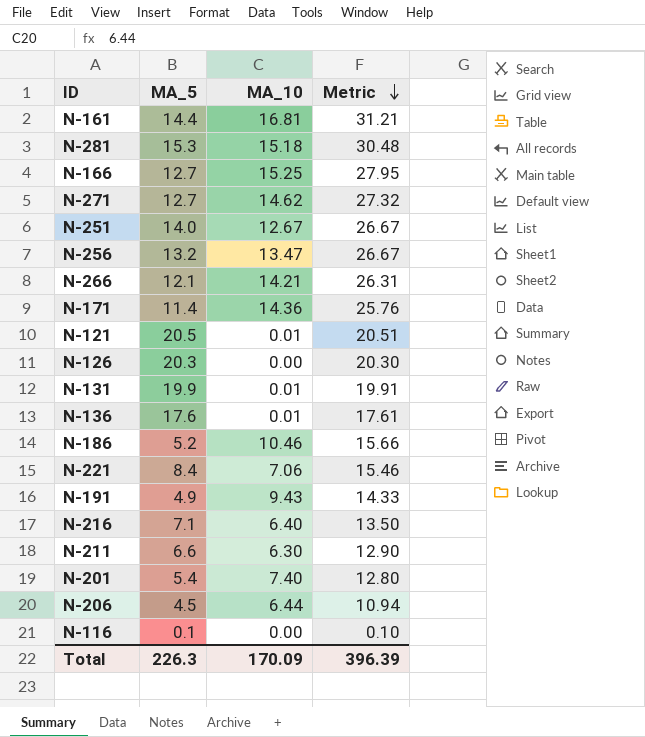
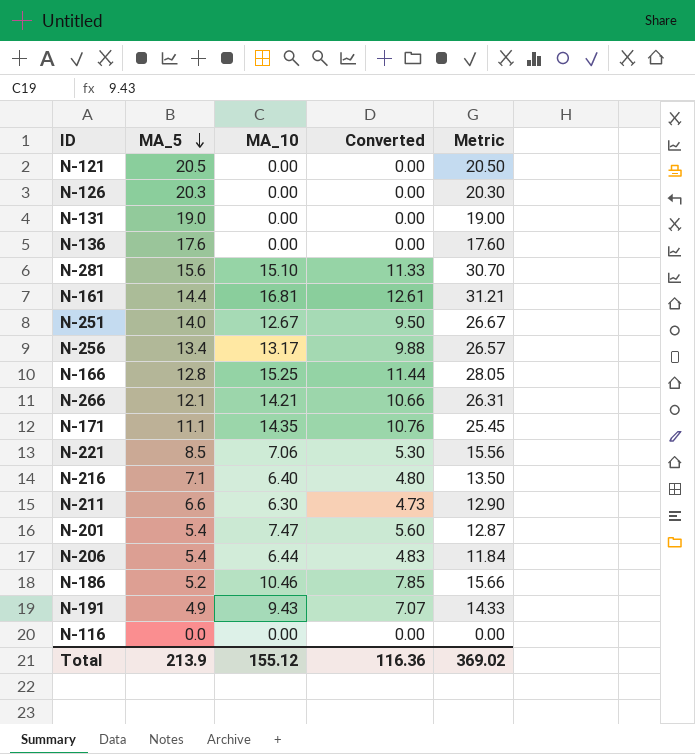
row order: Metric descending -> MA_5 descending
column Converted | formula: none -> [MA_10] * 0.75
row N-271: 12.7 | 14.62 | 27.32 -> none
N-121 | MA_10: 0.01 -> 0.00
N-121 | Metric: 20.51 -> 20.50
N-131 | MA_5: 19.9 -> 19.0
N-131 | MA_10: 0.01 -> 0.00
N-131 | Metric: 19.91 -> 19.00
N-136 | MA_10: 0.01 -> 0.00
N-136 | Metric: 17.61 -> 17.60
N-281 | MA_5: 15.3 -> 15.6
N-281 | MA_10: 15.18 -> 15.10
N-281 | Metric: 30.48 -> 30.70
N-256 | MA_5: 13.2 -> 13.4
N-256 | MA_10: 13.47 -> 13.17
N-256 | Metric: 26.67 -> 26.57
N-166 | MA_5: 12.7 -> 12.8
N-166 | Metric: 27.95 -> 28.05
N-171 | MA_5: 11.4 -> 11.1
N-171 | MA_10: 14.36 -> 14.35
N-171 | Metric: 25.76 -> 25.45
N-221 | MA_5: 8.4 -> 8.5
N-221 | Metric: 15.46 -> 15.56
N-201 | MA_10: 7.40 -> 7.47
N-201 | Metric: 12.80 -> 12.87
N-206 | MA_5: 4.5 -> 5.4
N-206 | Metric: 10.94 -> 11.84
N-116 | MA_5: 0.1 -> 0.0
N-116 | Metric: 0.10 -> 0.00
Total | MA_5: 226.3 -> 213.9
Total | MA_10: 170.09 -> 155.12
Total | Metric: 396.39 -> 369.02

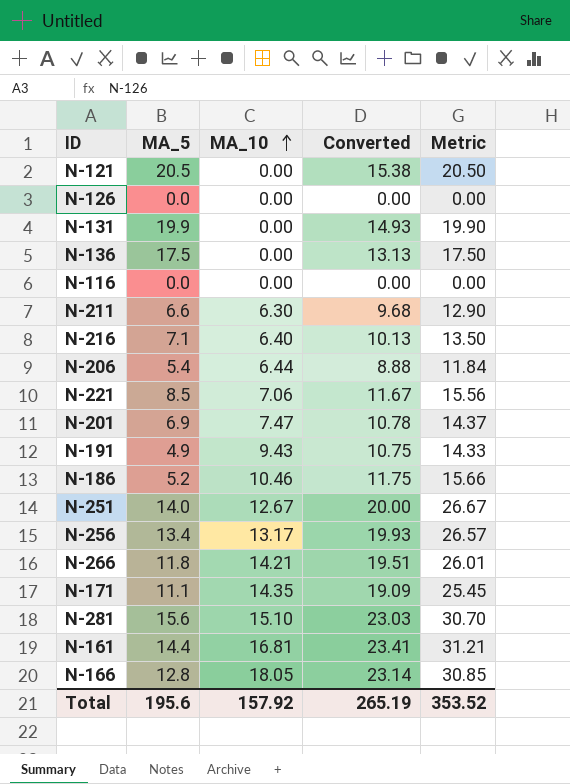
row order: MA_5 descending -> MA_10 ascending
column Converted | formula: [MA_10] * 0.75 -> [Metric] * 0.75
N-126 | MA_5: 20.3 -> 0.0
N-126 | Metric: 20.30 -> 0.00
N-131 | MA_5: 19.0 -> 19.9
N-131 | Metric: 19.00 -> 19.90
N-136 | MA_5: 17.6 -> 17.5
N-136 | Metric: 17.60 -> 17.50
N-201 | MA_5: 5.4 -> 6.9
N-201 | Metric: 12.87 -> 14.37
N-266 | MA_5: 12.1 -> 11.8
N-266 | Metric: 26.31 -> 26.01
N-166 | MA_10: 15.25 -> 18.05
N-166 | Metric: 28.05 -> 30.85
Total | MA_5: 213.9 -> 195.6
Total | MA_10: 155.12 -> 157.92
Total | Converted: 116.36 -> 265.19
Total | Metric: 369.02 -> 353.52

